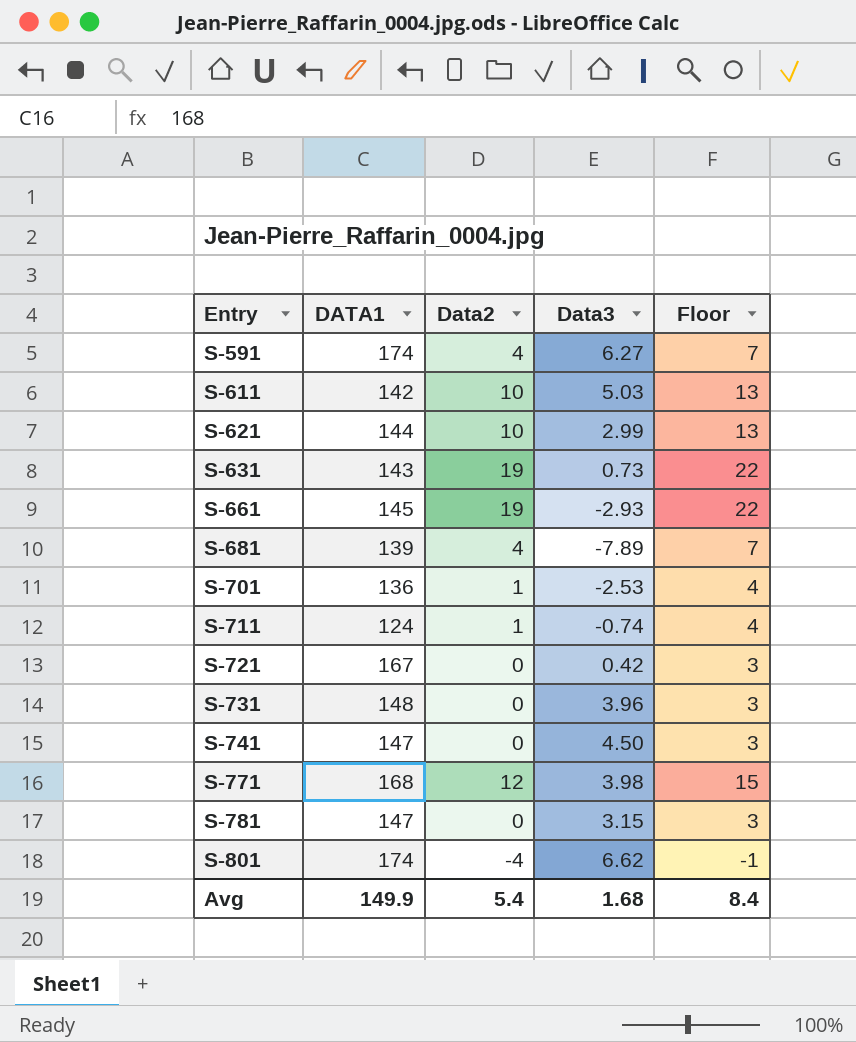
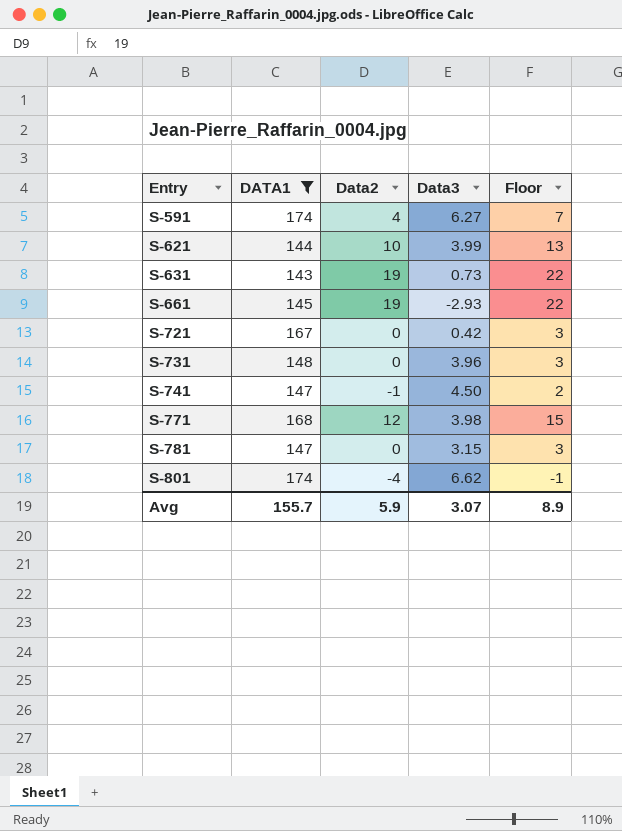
filter: none -> DATA1 >= 143
S-621 | Data3: 2.99 -> 3.99
S-741 | Data2: 0 -> -1
S-741 | Floor: 3 -> 2
Avg | DATA1: 149.9 -> 155.7
Avg | Data2: 5.4 -> 5.9
Avg | Data3: 1.68 -> 3.07
Avg | Floor: 8.4 -> 8.9

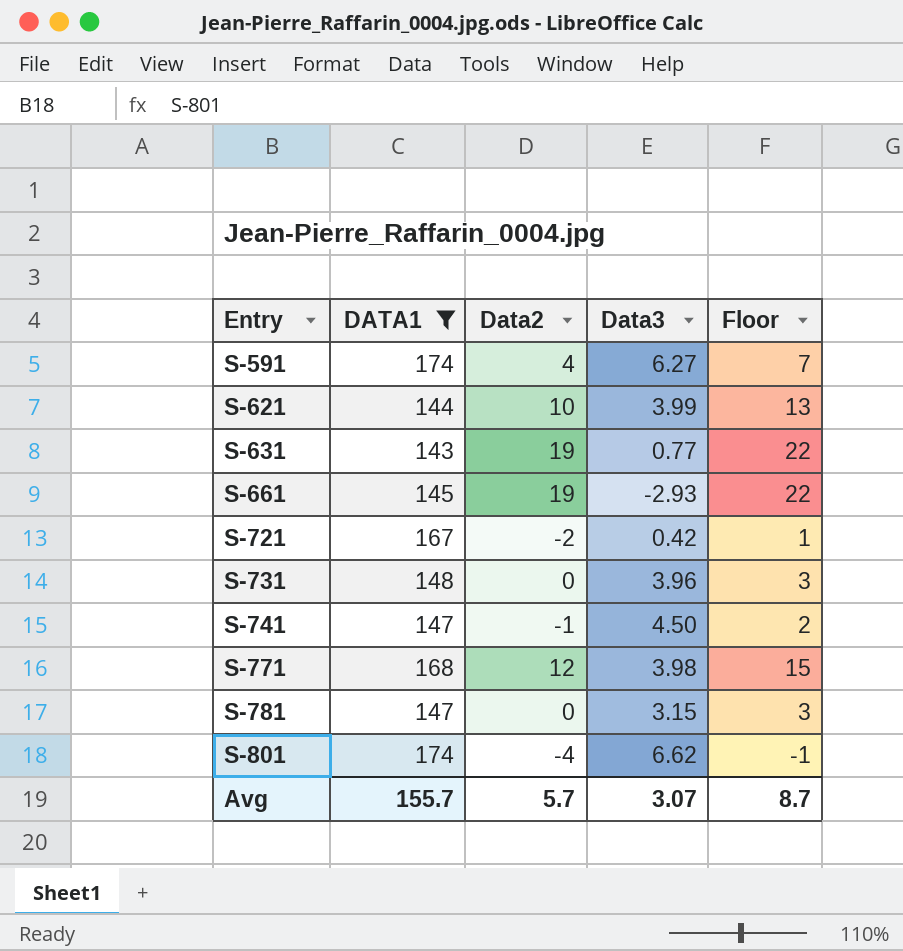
S-631 | Data3: 0.73 -> 0.77
S-721 | Data2: 0 -> -2
S-721 | Floor: 3 -> 1
Avg | Data2: 5.9 -> 5.7
Avg | Floor: 8.9 -> 8.7

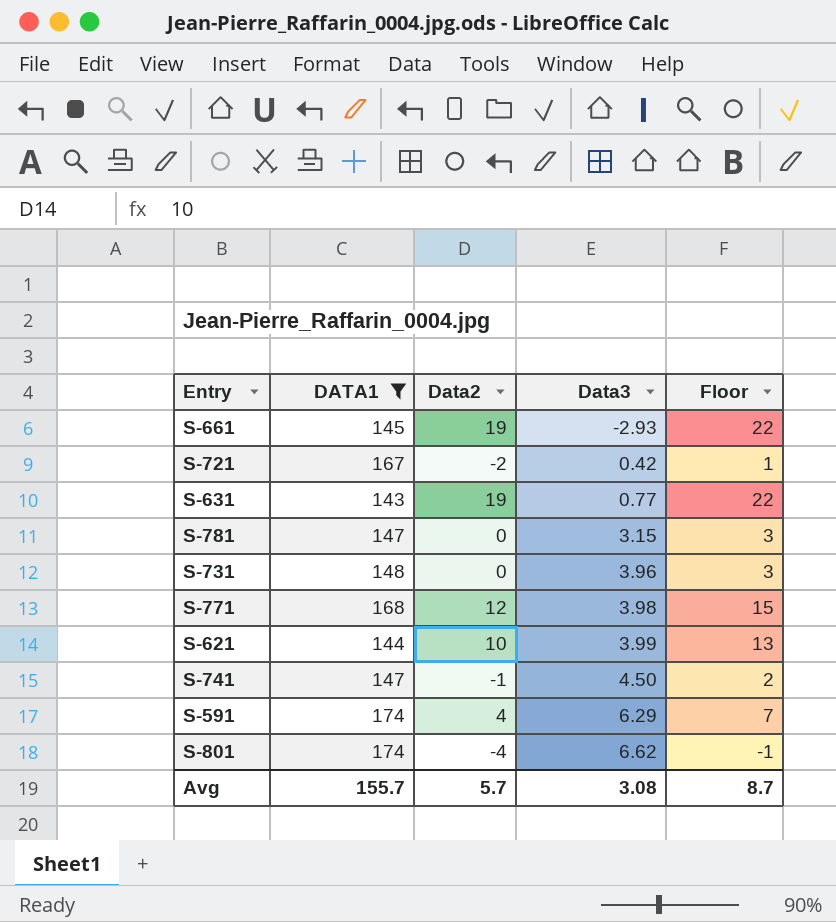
row order: Entry ascending -> Data3 ascending
S-591 | Data3: 6.27 -> 6.29
Avg | Data3: 3.07 -> 3.08

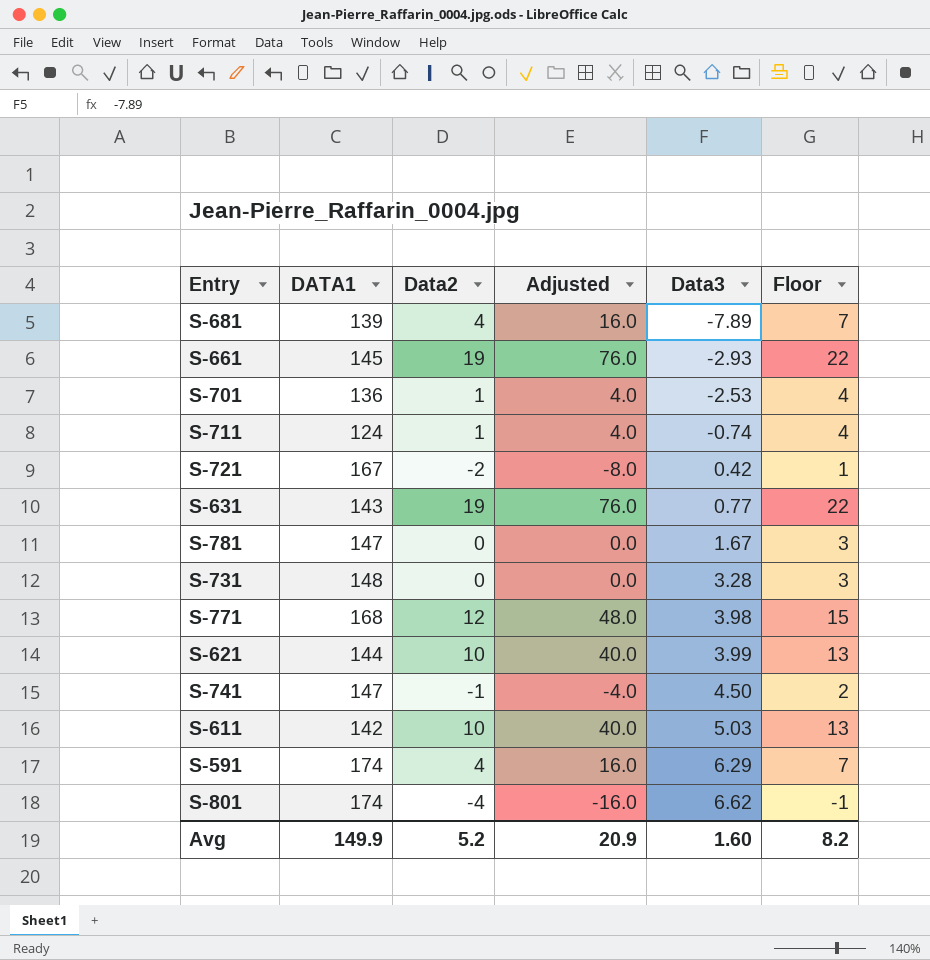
filter: DATA1 >= 143 -> none
column Adjusted | formula: none -> [Data2] * 4
S-781 | Data3: 3.15 -> 1.67
S-731 | Data3: 3.96 -> 3.28
Avg | DATA1: 155.7 -> 149.9
Avg | Data2: 5.7 -> 5.2
Avg | Data3: 3.08 -> 1.60
Avg | Floor: 8.7 -> 8.2

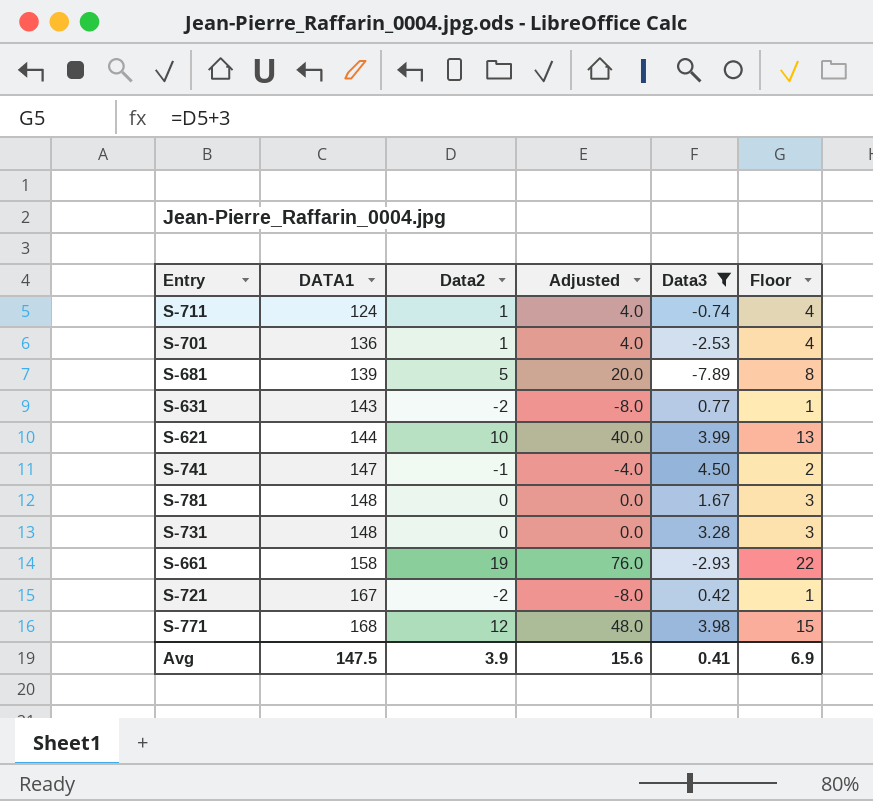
filter: none -> Data3 <= 4.50
row order: Data3 ascending -> DATA1 ascending
S-681 | Data2: 4 -> 5
S-681 | Adjusted: 16.0 -> 20.0
S-681 | Floor: 7 -> 8
S-631 | Data2: 19 -> -2
S-631 | Adjusted: 76.0 -> -8.0
S-631 | Floor: 22 -> 1
S-781 | DATA1: 147 -> 148
S-661 | DATA1: 145 -> 158
Avg | DATA1: 149.9 -> 147.5
Avg | Data2: 5.2 -> 3.9
Avg | Adjusted: 20.9 -> 15.6
Avg | Data3: 1.60 -> 0.41
Avg | Floor: 8.2 -> 6.9

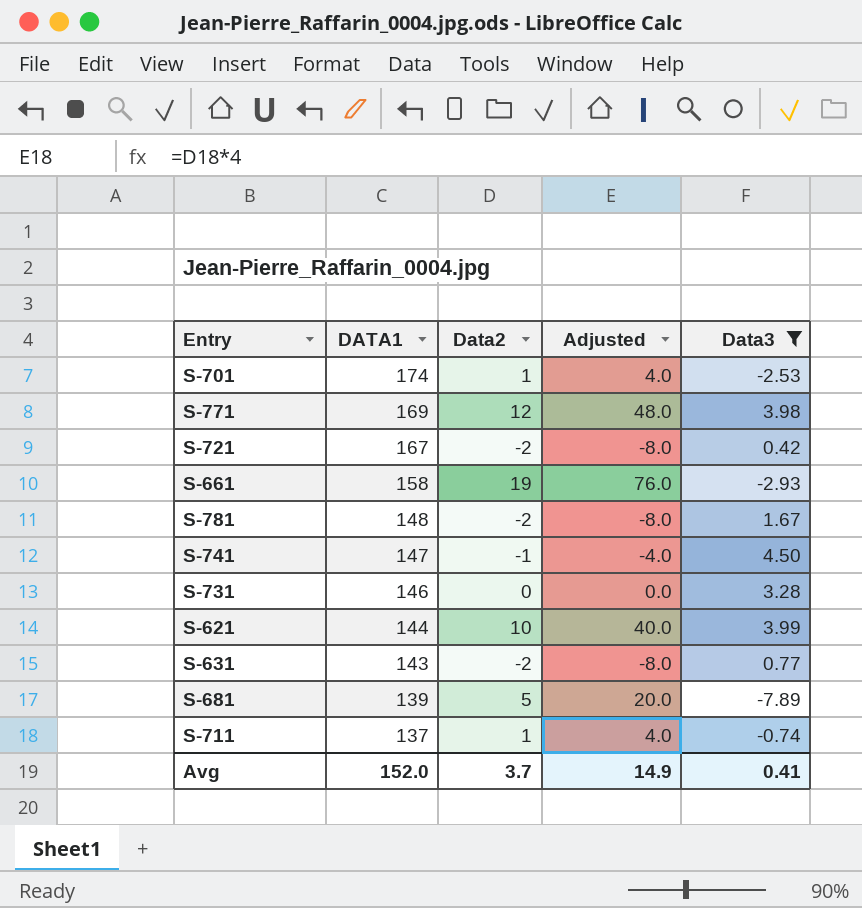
row order: DATA1 ascending -> DATA1 descending
column Floor | formula: [Data2] + 3 -> none
S-701 | DATA1: 136 -> 174
S-771 | DATA1: 168 -> 169
S-781 | Data2: 0 -> -2
S-781 | Adjusted: 0.0 -> -8.0
S-731 | DATA1: 148 -> 146
S-711 | DATA1: 124 -> 137
Avg | DATA1: 147.5 -> 152.0
Avg | Data2: 3.9 -> 3.7
Avg | Adjusted: 15.6 -> 14.9

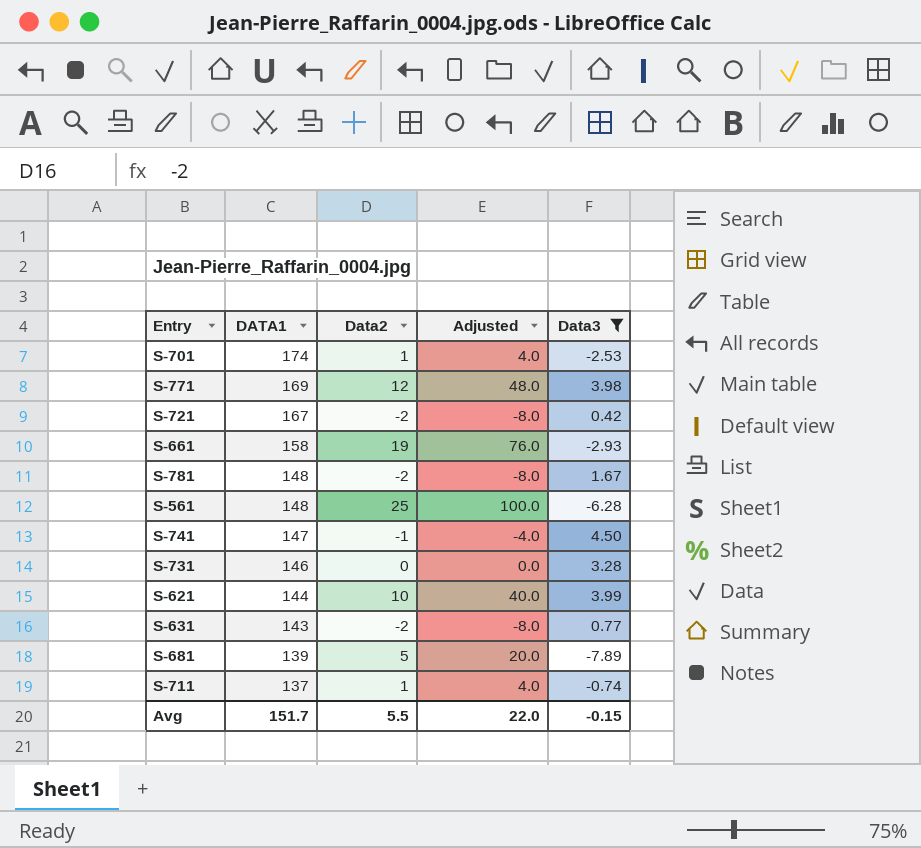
row S-561: none -> 148 | 25 | 100.0 | -6.28
Avg | DATA1: 152.0 -> 151.7
Avg | Data2: 3.7 -> 5.5
Avg | Adjusted: 14.9 -> 22.0
Avg | Data3: 0.41 -> -0.15

